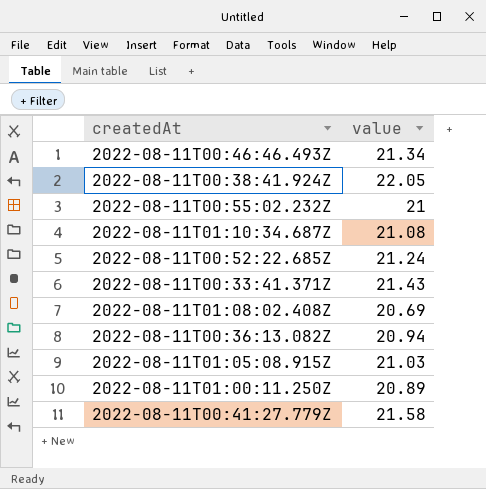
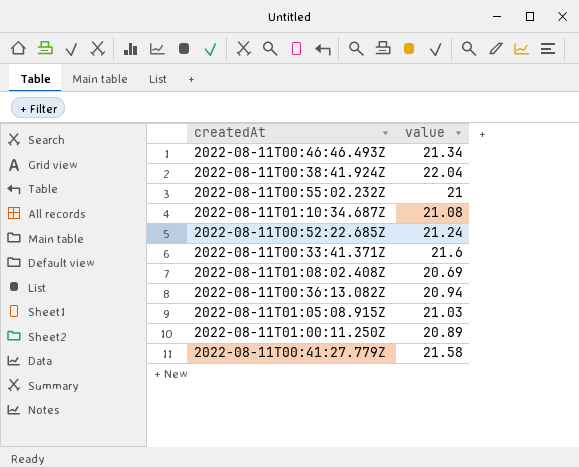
2022-08-11T00:38:41.924Z | value: 22.05 -> 22.04
2022-08-11T00:33:41.371Z | value: 21.43 -> 21.6

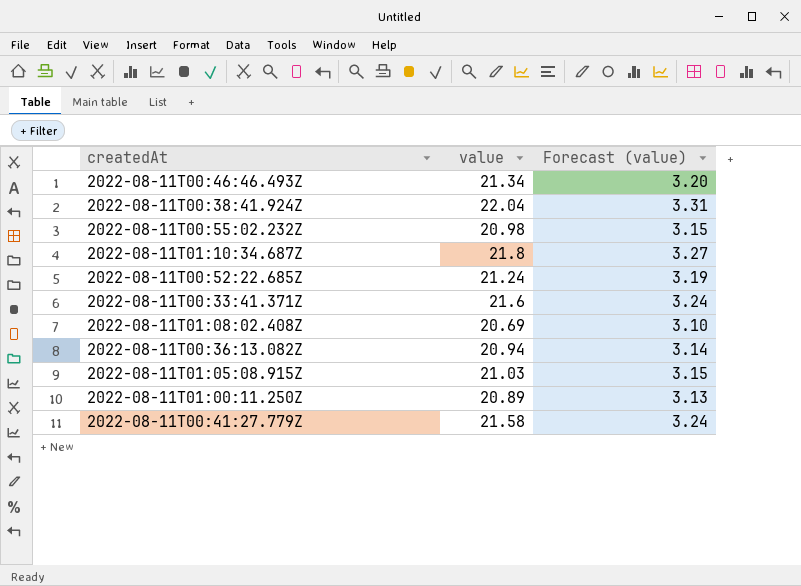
column Forecast (value) | formula: none -> [value] * 0.15
2022-08-11T00:55:02.232Z | value: 21 -> 20.98
2022-08-11T01:10:34.687Z | value: 21.08 -> 21.8

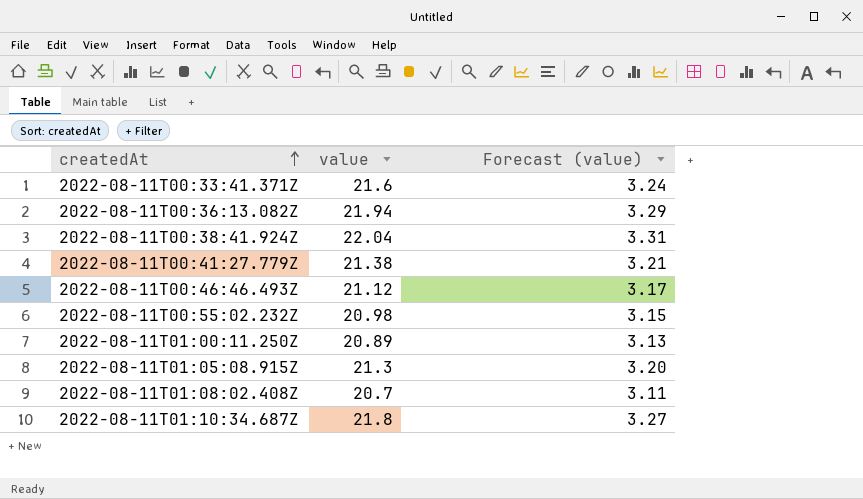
row order: none -> createdAt ascending
row 2022-08-11T00:52:22.685Z: 21.24 | 3.19 -> none
2022-08-11T00:36:13.082Z | value: 20.94 -> 21.94
2022-08-11T00:36:13.082Z | Forecast (value): 3.14 -> 3.29
2022-08-11T00:41:27.779Z | value: 21.58 -> 21.38
2022-08-11T00:41:27.779Z | Forecast (value): 3.24 -> 3.21
2022-08-11T00:46:46.493Z | value: 21.34 -> 21.12
2022-08-11T00:46:46.493Z | Forecast (value): 3.20 -> 3.17
2022-08-11T01:05:08.915Z | value: 21.03 -> 21.3
2022-08-11T01:05:08.915Z | Forecast (value): 3.15 -> 3.20
2022-08-11T01:08:02.408Z | value: 20.69 -> 20.7
2022-08-11T01:08:02.408Z | Forecast (value): 3.10 -> 3.11

